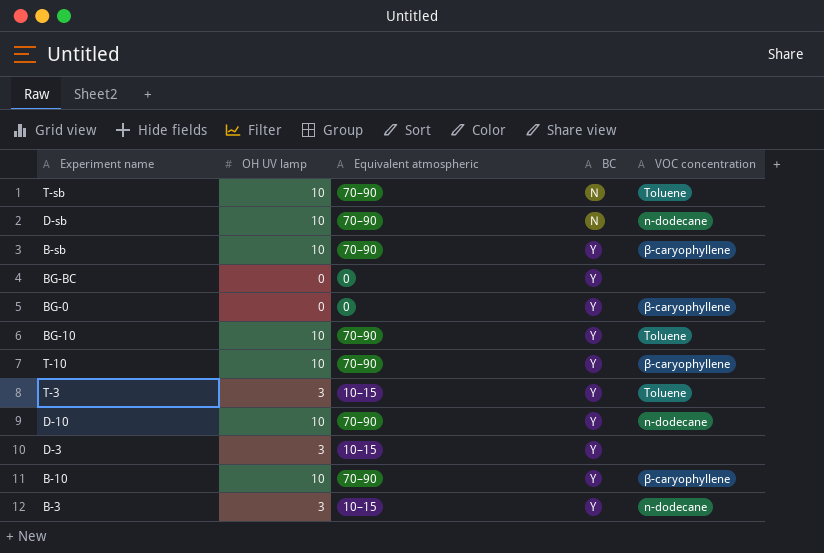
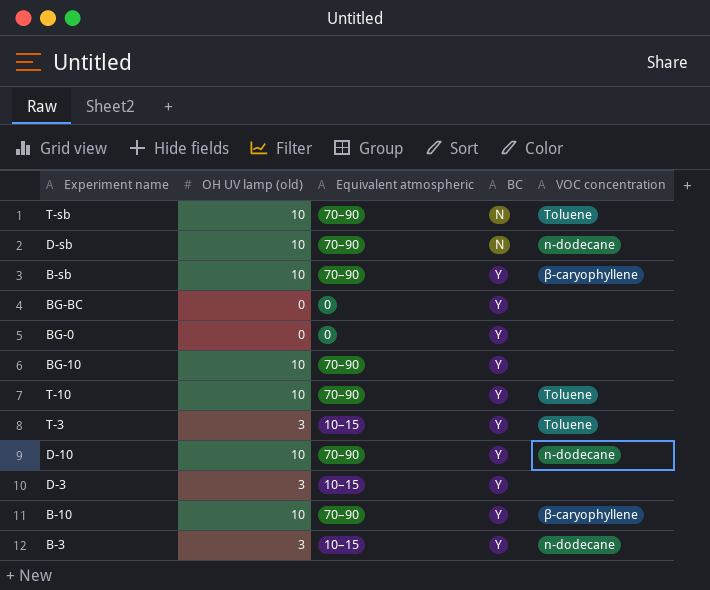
column name: OH UV lamp -> OH UV lamp (old)
BG-0 | VOC concentration: β-caryophyllene -> none
BG-10 | VOC concentration: Toluene -> none
T-10 | VOC concentration: β-caryophyllene -> Toluene

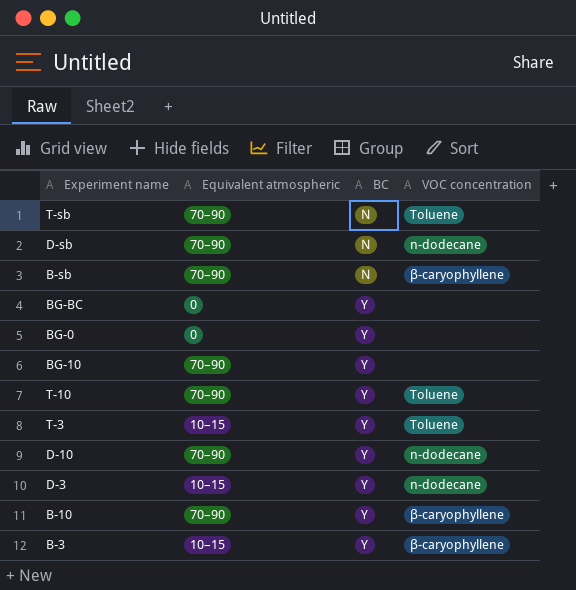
column OH UV lamp (old) | position: 2 -> none
B-sb | BC: Y -> N
D-3 | VOC concentration: none -> n-dodecane
B-3 | VOC concentration: n-dodecane -> β-caryophyllene

